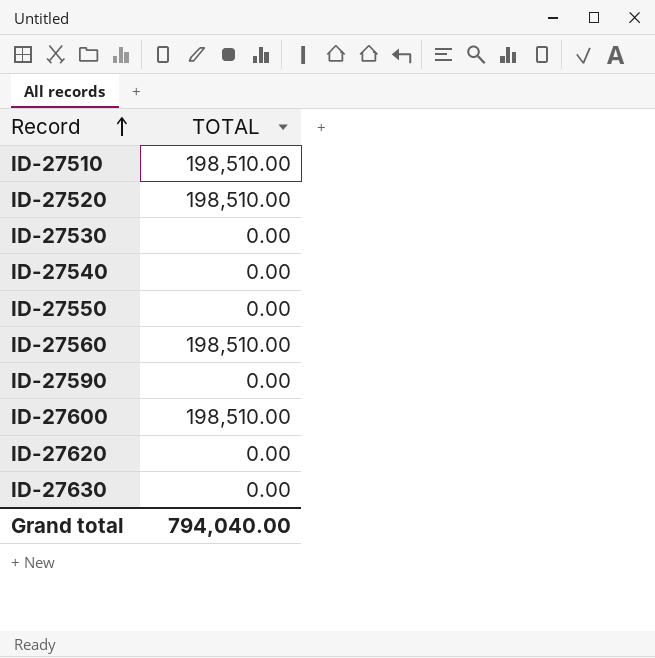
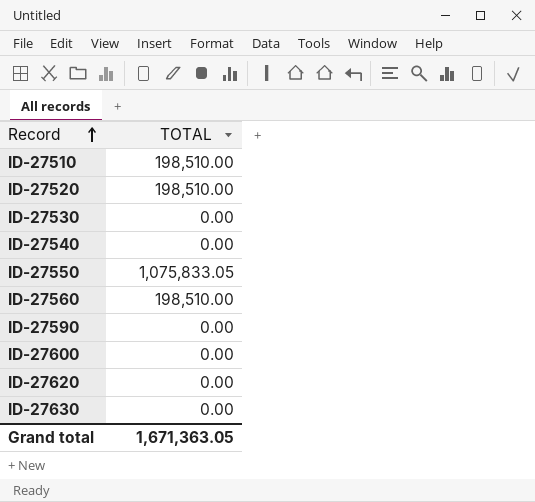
ID-27550 | TOTAL: 0.00 -> 1,075,833.05
ID-27600 | TOTAL: 198,510.00 -> 0.00
Grand total | TOTAL: 794,040.00 -> 1,671,363.05

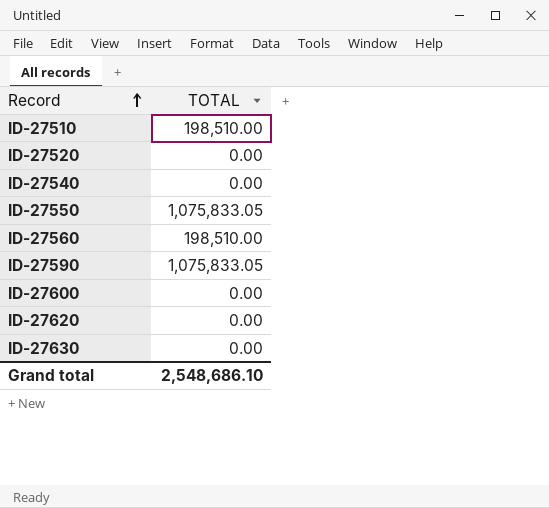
row ID-27530: 0.00 -> none
ID-27520 | TOTAL: 198,510.00 -> 0.00
ID-27590 | TOTAL: 0.00 -> 1,075,833.05
Grand total | TOTAL: 1,671,363.05 -> 2,548,686.10

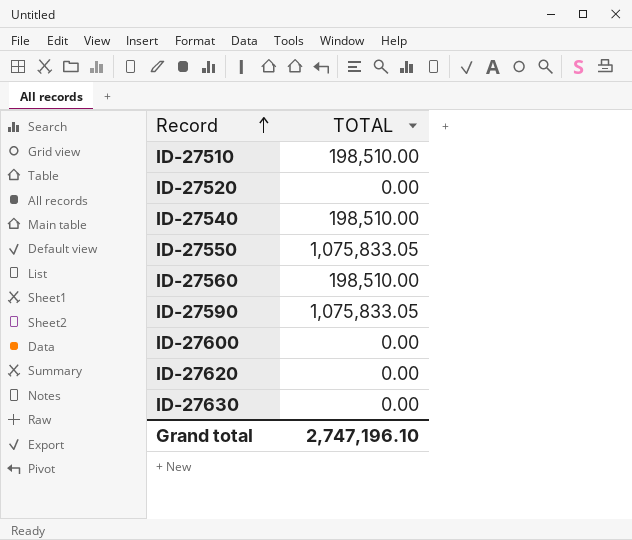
ID-27540 | TOTAL: 0.00 -> 198,510.00
Grand total | TOTAL: 2,548,686.10 -> 2,747,196.10

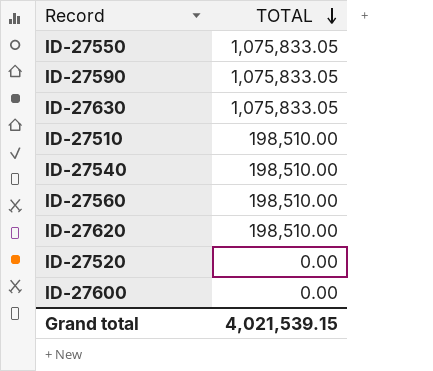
row order: Record ascending -> TOTAL descending
ID-27630 | TOTAL: 0.00 -> 1,075,833.05
ID-27620 | TOTAL: 0.00 -> 198,510.00
Grand total | TOTAL: 2,747,196.10 -> 4,021,539.15

